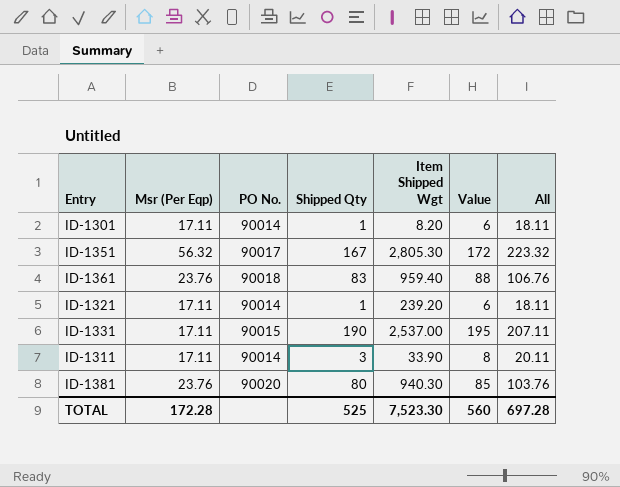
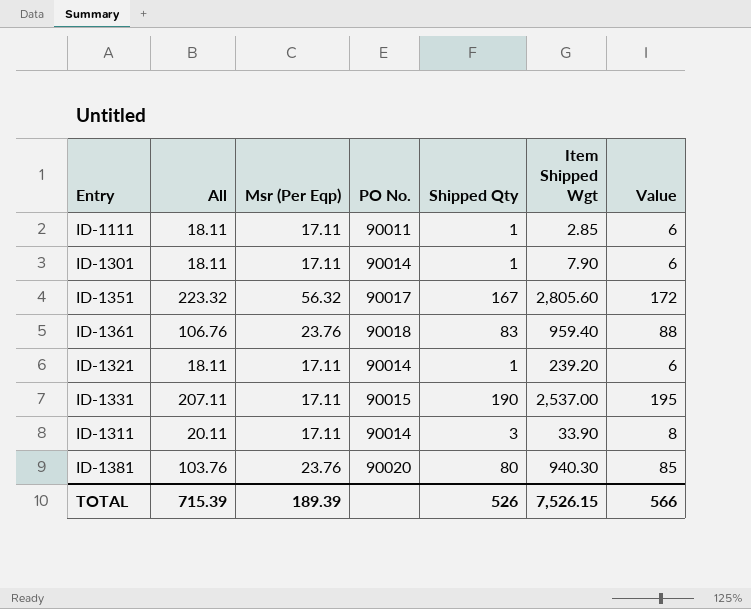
column All | position: 7 -> 2
row ID-1111: none -> 18.11 | 17.11 | 90011 | 1 | 2.85 | 6
ID-1301 | Item Shipped Wgt: 8.20 -> 7.90
ID-1351 | Item Shipped Wgt: 2,805.30 -> 2,805.60
TOTAL | All: 697.28 -> 715.39
TOTAL | Msr (Per Eqp): 172.28 -> 189.39
TOTAL | Shipped Qty: 525 -> 526
TOTAL | Item Shipped Wgt: 7,523.30 -> 7,526.15
TOTAL | Value: 560 -> 566

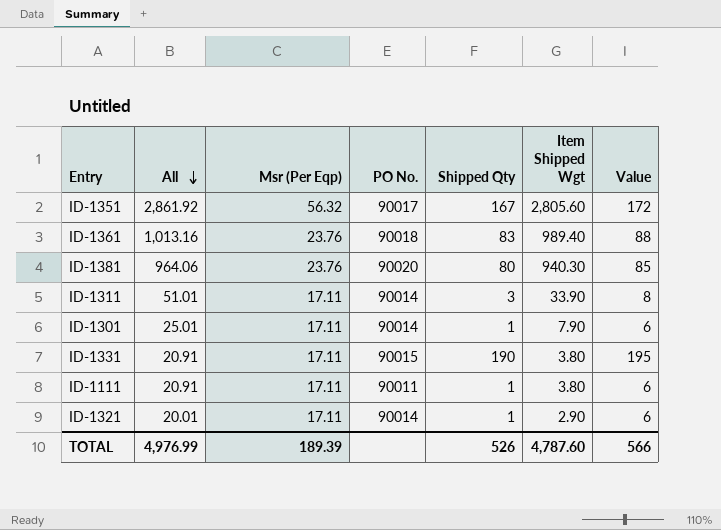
row order: none -> All descending
column All | formula: [Msr (Per Eqp)] + [Shipped Qty] -> [Msr (Per Eqp)] + [Item Shipped Wgt]
ID-1361 | Item Shipped Wgt: 959.40 -> 989.40
ID-1331 | Item Shipped Wgt: 2,537.00 -> 3.80
ID-1111 | Item Shipped Wgt: 2.85 -> 3.80
ID-1321 | Item Shipped Wgt: 239.20 -> 2.90
TOTAL | All: 715.39 -> 4,976.99
TOTAL | Item Shipped Wgt: 7,526.15 -> 4,787.60

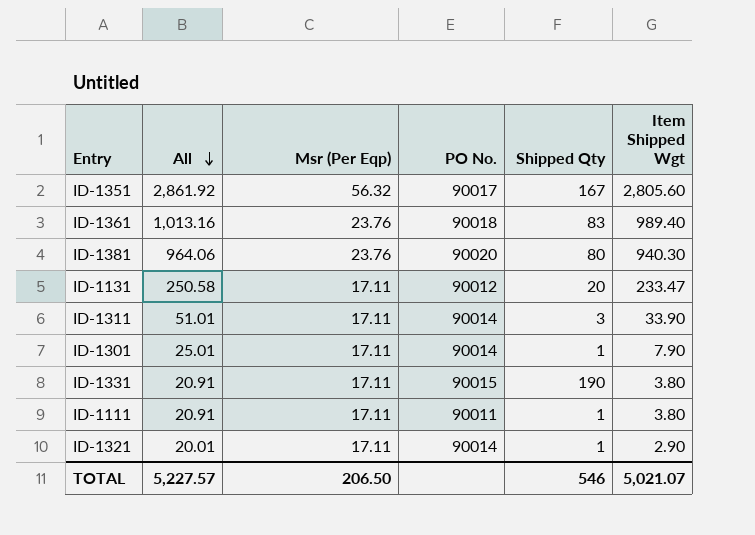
column Value | formula: [Shipped Qty] + 5 -> none
row ID-1131: none -> 250.58 | 17.11 | 90012 | 20 | 233.47
TOTAL | All: 4,976.99 -> 5,227.57
TOTAL | Msr (Per Eqp): 189.39 -> 206.50
TOTAL | Shipped Qty: 526 -> 546
TOTAL | Item Shipped Wgt: 4,787.60 -> 5,021.07

